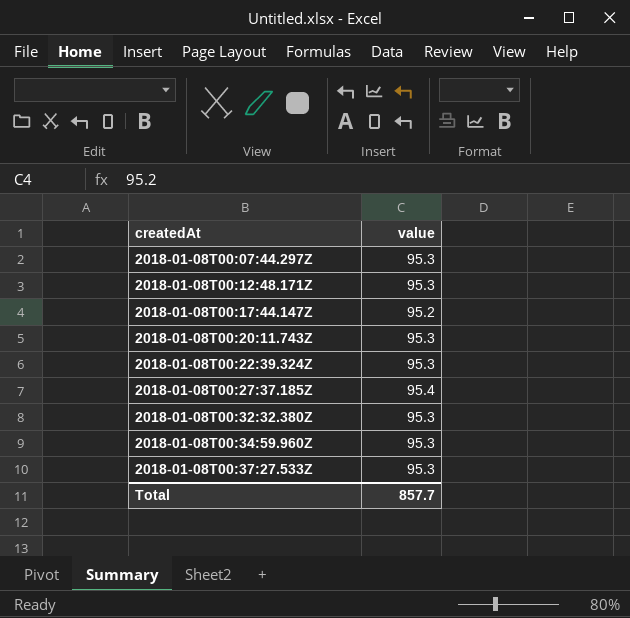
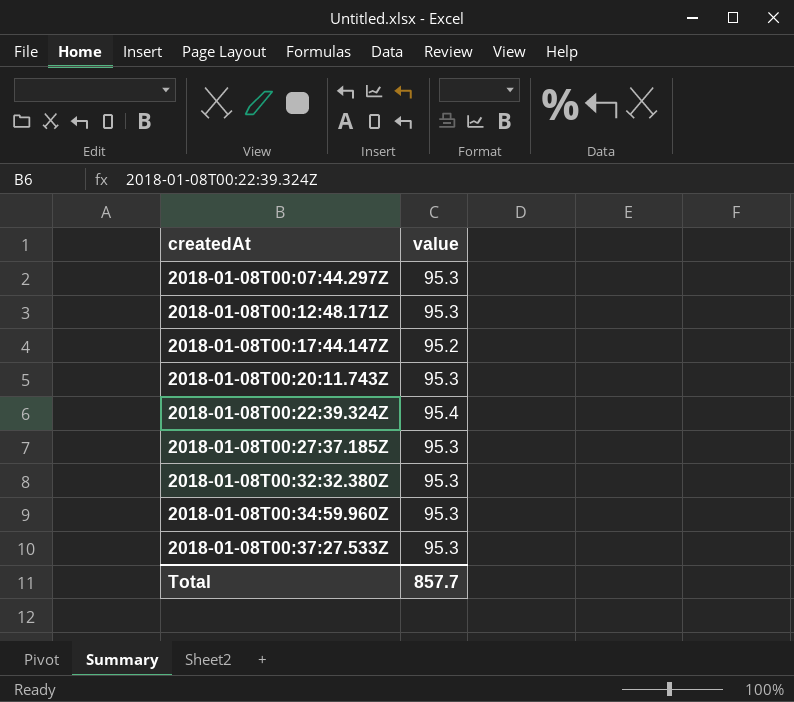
2018-01-08T00:22:39.324Z | value: 95.3 -> 95.4
2018-01-08T00:27:37.185Z | value: 95.4 -> 95.3

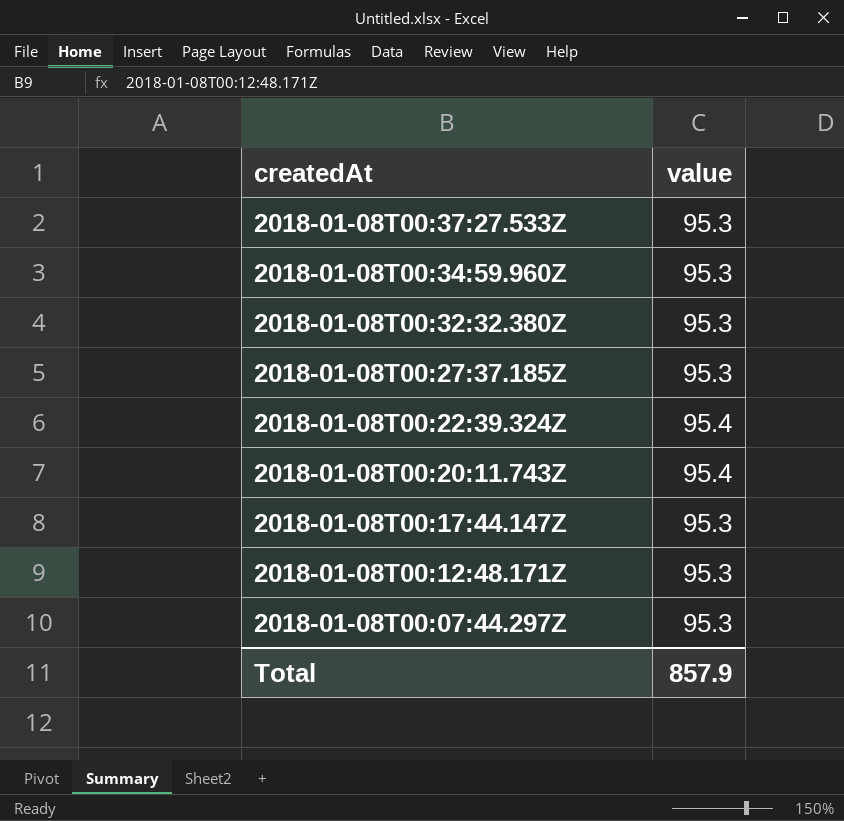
row order: createdAt ascending -> createdAt descending
2018-01-08T00:20:11.743Z | value: 95.3 -> 95.4
2018-01-08T00:17:44.147Z | value: 95.2 -> 95.3
Total | value: 857.7 -> 857.9

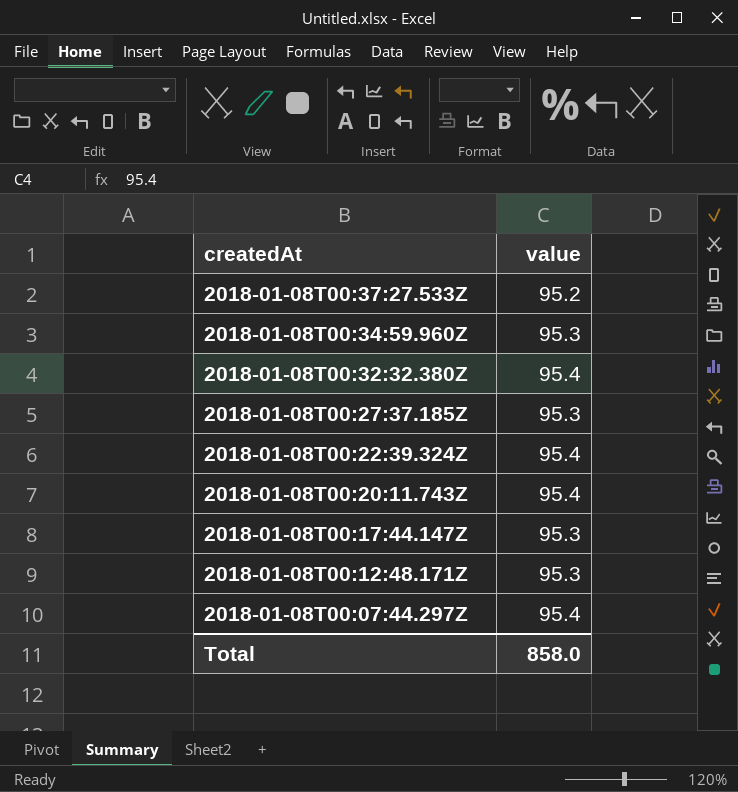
2018-01-08T00:37:27.533Z | value: 95.3 -> 95.2
2018-01-08T00:32:32.380Z | value: 95.3 -> 95.4
2018-01-08T00:07:44.297Z | value: 95.3 -> 95.4
Total | value: 857.9 -> 858.0

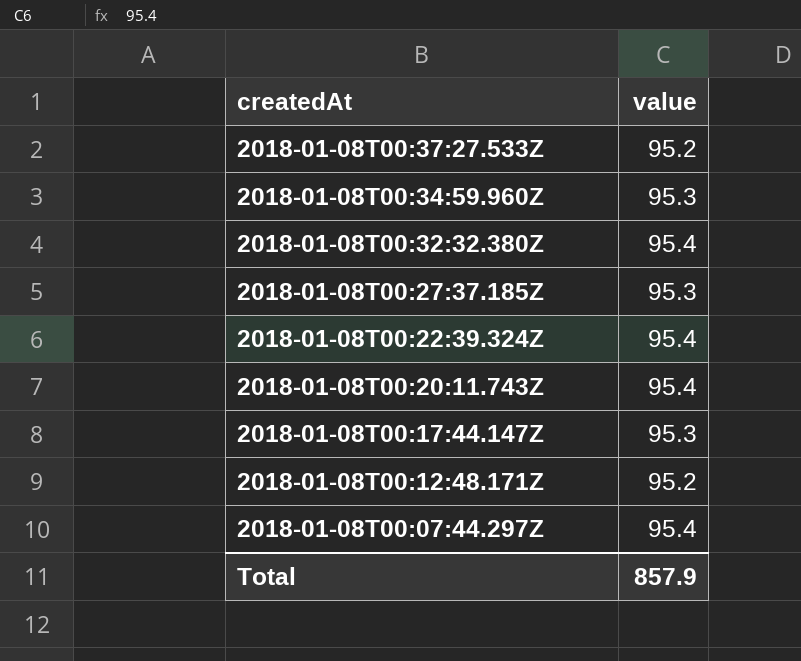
2018-01-08T00:12:48.171Z | value: 95.3 -> 95.2
Total | value: 858.0 -> 857.9

